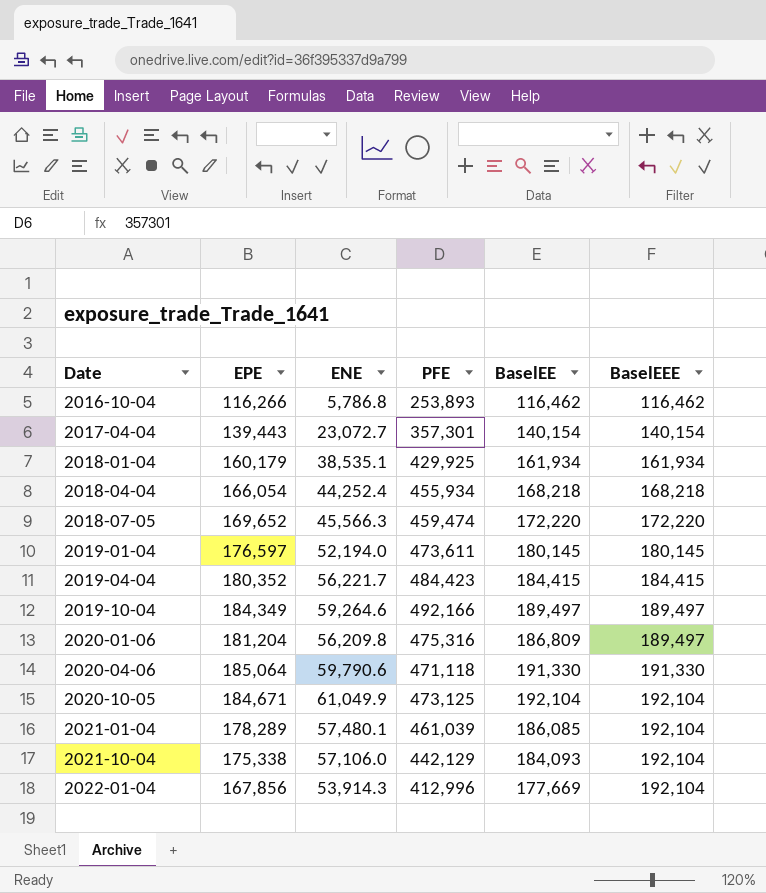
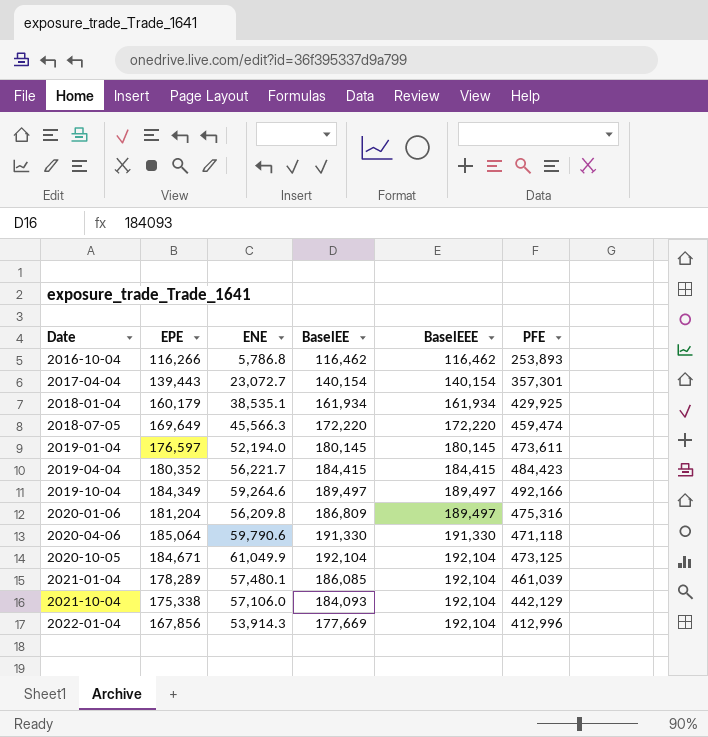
column PFE | position: 4 -> 6
row 2018-04-04: 166,054 | 44,252.4 | 455,934 | 168,218 | 168,218 -> none
2018-07-05 | EPE: 169,652 -> 169,649

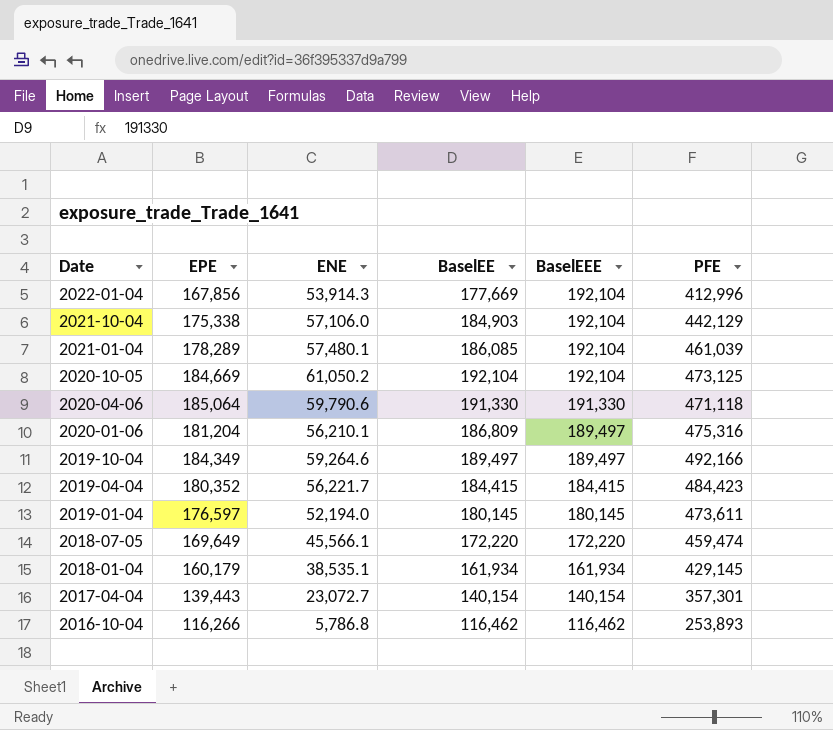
row order: Date ascending -> Date descending
2021-10-04 | BaselEE: 184,093 -> 184,903
2020-10-05 | EPE: 184,671 -> 184,669
2020-10-05 | ENE: 61,049.9 -> 61,050.2
2020-01-06 | ENE: 56,209.8 -> 56,210.1
2018-07-05 | ENE: 45,566.3 -> 45,566.1
2018-01-04 | PFE: 429,925 -> 429,145

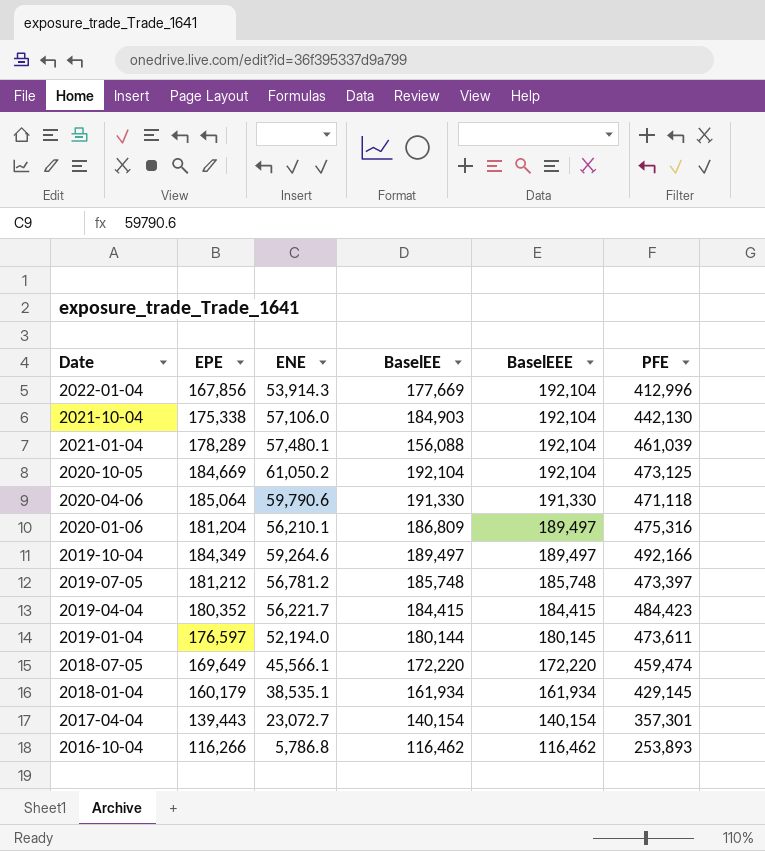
2021-10-04 | PFE: 442,129 -> 442,130
2021-01-04 | BaselEE: 186,085 -> 156,088
row 2019-07-05: none -> 181,212 | 56,781.2 | 185,748 | 185,748 | 473,397
2019-01-04 | BaselEE: 180,145 -> 180,144

